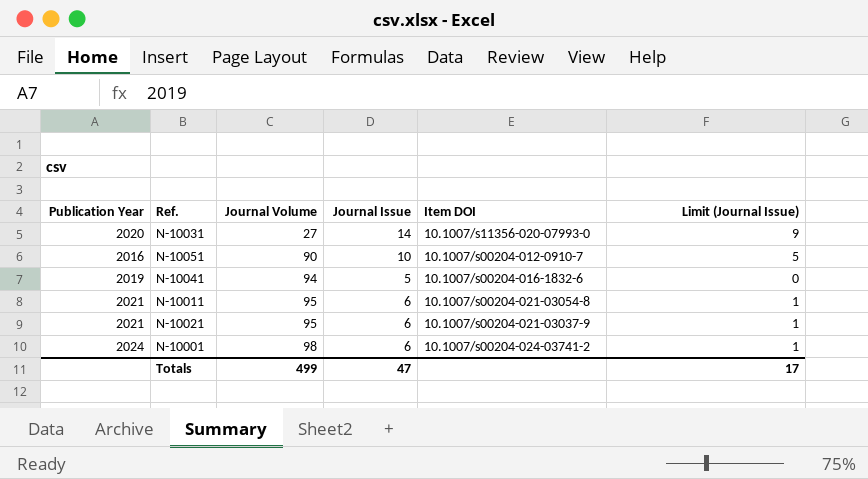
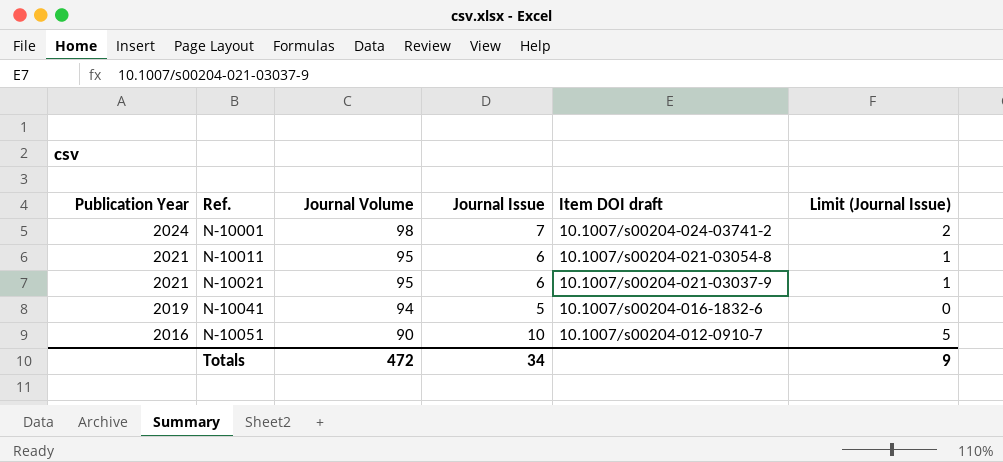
row order: Journal Volume ascending -> Publication Year descending
column name: Item DOI -> Item DOI draft
row N-10031: 2020 | 27 | 14 | 10.1007/s11356-020-07993-0 | 9 -> none
N-10001 | Journal Issue: 6 -> 7
N-10001 | Limit (Journal Issue): 1 -> 2
Totals | Journal Volume: 499 -> 472
Totals | Journal Issue: 47 -> 34
Totals | Limit (Journal Issue): 17 -> 9

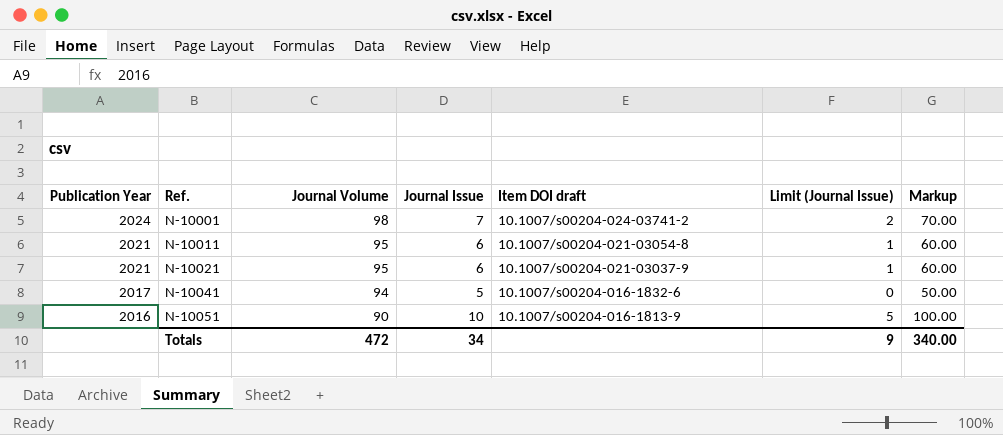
column Markup | formula: none -> [Journal Issue] * 10
N-10041 | Publication Year: 2019 -> 2017
N-10051 | Item DOI draft: 10.1007/s00204-012-0910-7 -> 10.1007/s00204-016-1813-9

